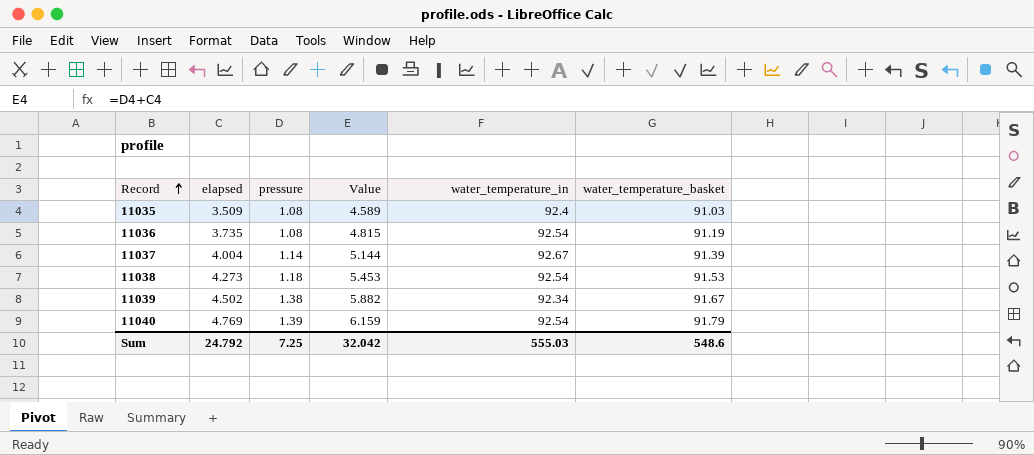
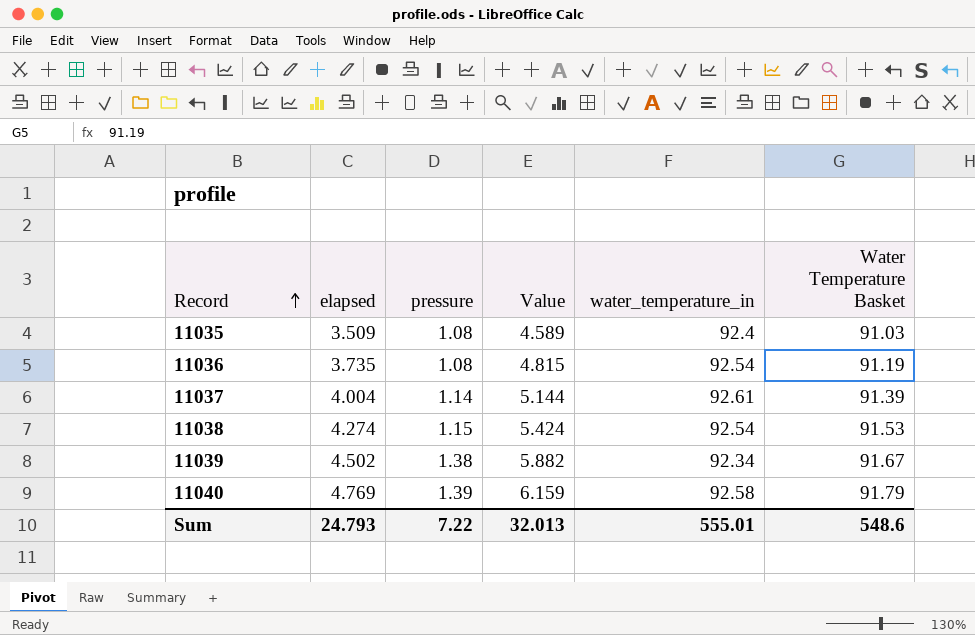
column name: water_temperature_basket -> Water Temperature Basket
11037 | water_temperature_in: 92.67 -> 92.61
11038 | elapsed: 4.273 -> 4.274
11038 | pressure: 1.18 -> 1.15
11038 | Value: 5.453 -> 5.424
11040 | water_temperature_in: 92.54 -> 92.58
Sum | elapsed: 24.792 -> 24.793
Sum | pressure: 7.25 -> 7.22
Sum | Value: 32.042 -> 32.013
Sum | water_temperature_in: 555.03 -> 555.01

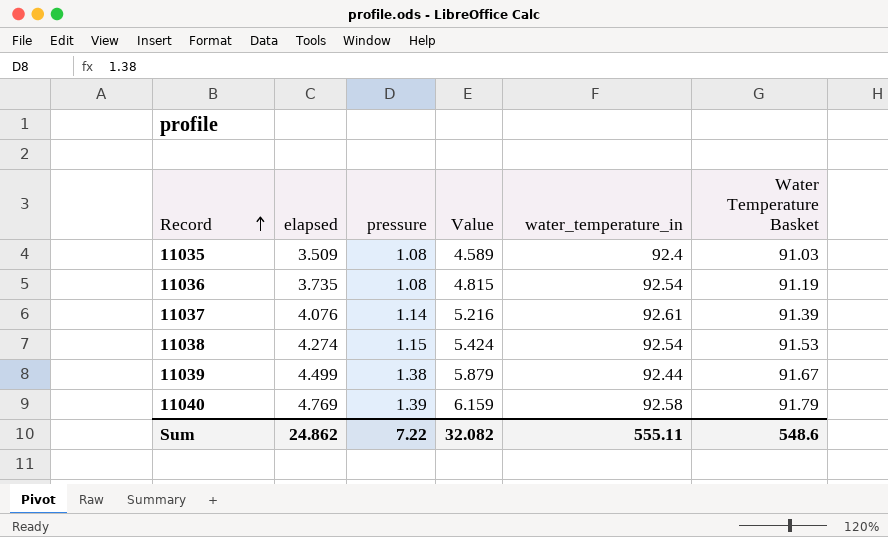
11037 | elapsed: 4.004 -> 4.076
11037 | Value: 5.144 -> 5.216
11039 | elapsed: 4.502 -> 4.499
11039 | Value: 5.882 -> 5.879
11039 | water_temperature_in: 92.34 -> 92.44
Sum | elapsed: 24.793 -> 24.862
Sum | Value: 32.013 -> 32.082
Sum | water_temperature_in: 555.01 -> 555.11

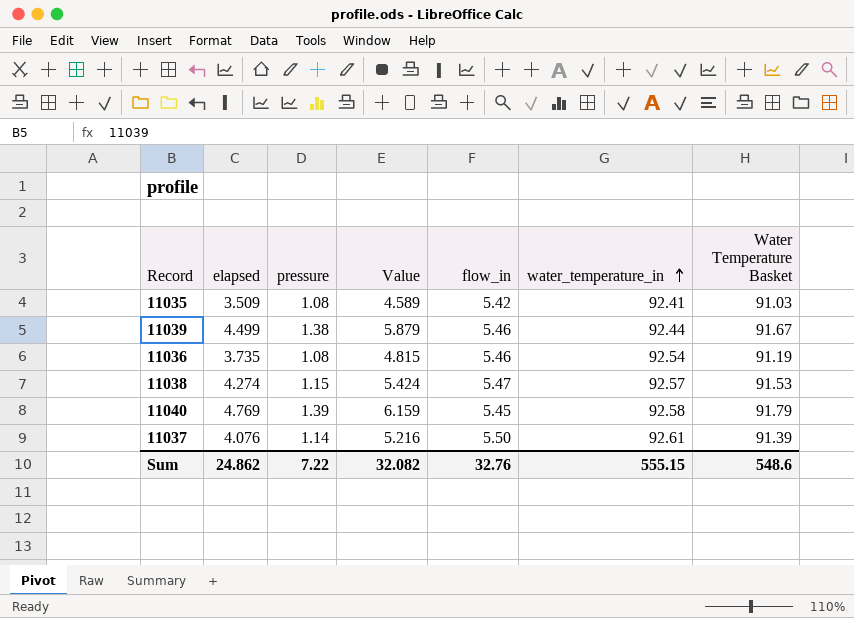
row order: Record ascending -> water_temperature_in ascending
column flow_in | position: none -> 5
11035 | water_temperature_in: 92.4 -> 92.41
11038 | water_temperature_in: 92.54 -> 92.57
Sum | water_temperature_in: 555.11 -> 555.15

